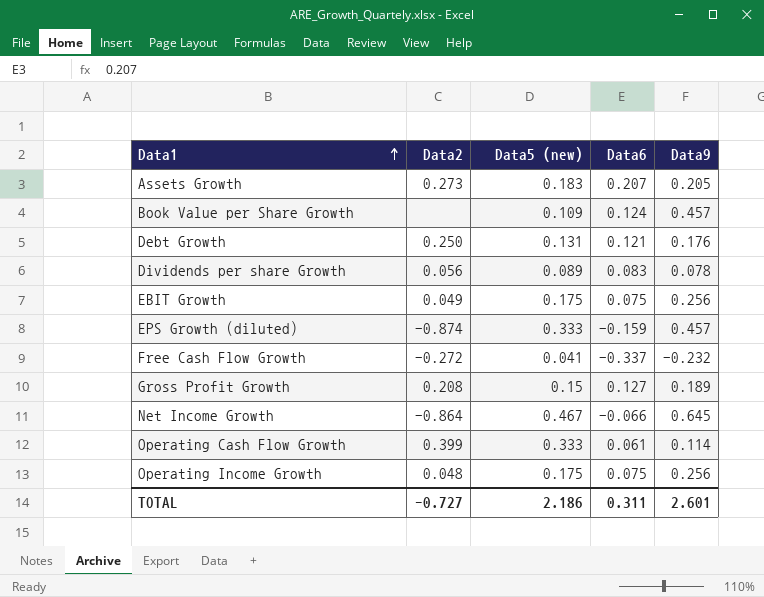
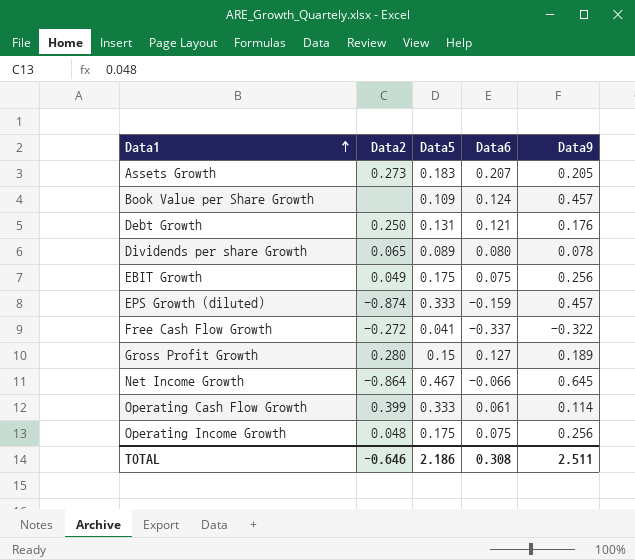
column name: Data5 (new) -> Data5
Dividends per share Growth | Data2: 0.056 -> 0.065
Dividends per share Growth | Data6: 0.083 -> 0.080
Free Cash Flow Growth | Data9: -0.232 -> -0.322
Gross Profit Growth | Data2: 0.208 -> 0.280
TOTAL | Data2: -0.727 -> -0.646
TOTAL | Data6: 0.311 -> 0.308
TOTAL | Data9: 2.601 -> 2.511

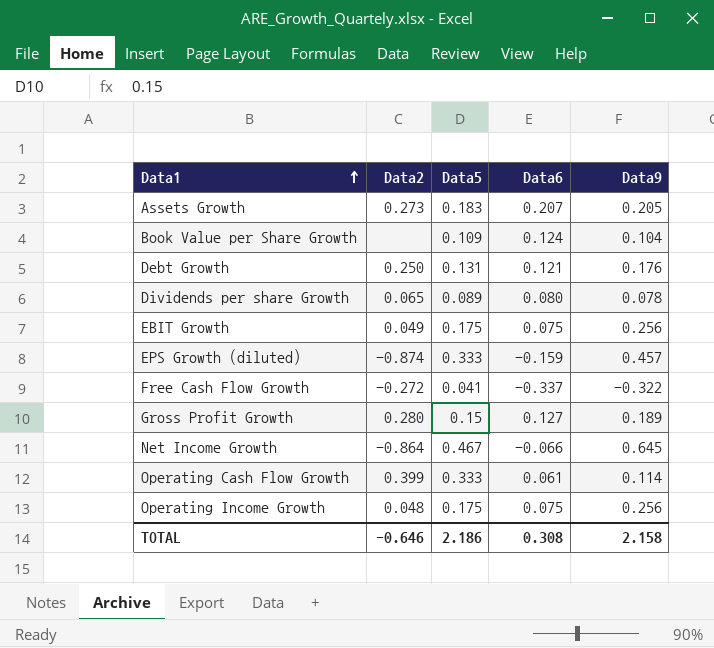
Book Value per Share Growth | Data9: 0.457 -> 0.104
TOTAL | Data9: 2.511 -> 2.158

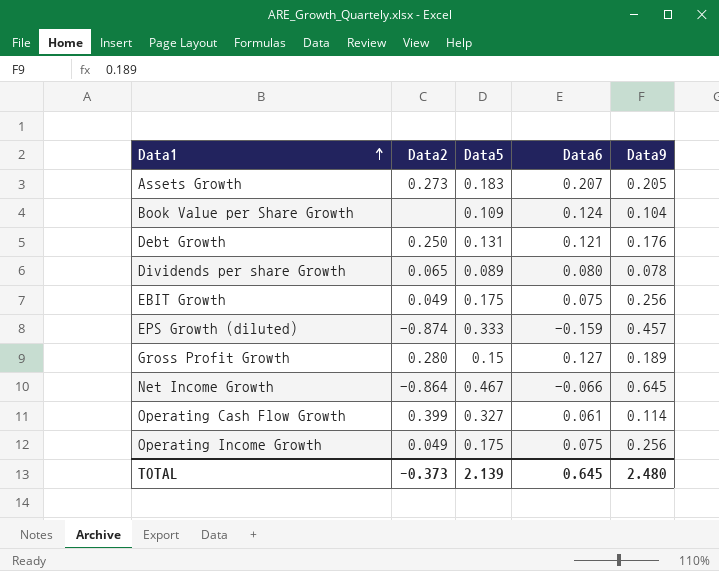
row Free Cash Flow Growth: -0.272 | 0.041 | -0.337 | -0.322 -> none
Operating Cash Flow Growth | Data5: 0.333 -> 0.327
Operating Income Growth | Data2: 0.048 -> 0.049
TOTAL | Data2: -0.646 -> -0.373
TOTAL | Data5: 2.186 -> 2.139
TOTAL | Data6: 0.308 -> 0.645
TOTAL | Data9: 2.158 -> 2.480

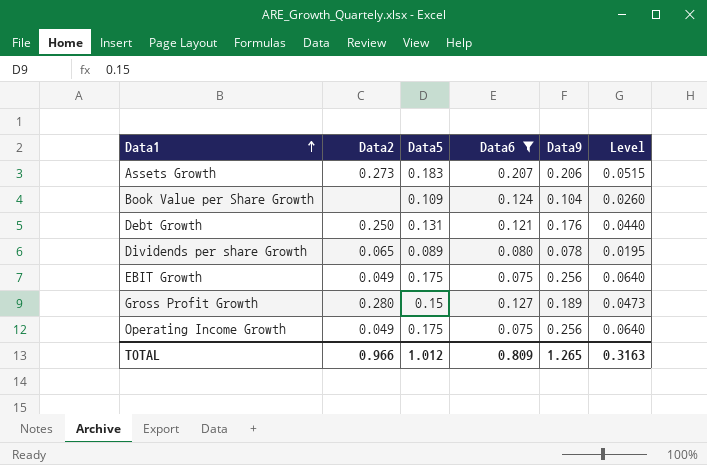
filter: none -> Data6 >= 0.075
column Level | formula: none -> [Data9] * 0.25
Assets Growth | Data9: 0.205 -> 0.206
TOTAL | Data2: -0.373 -> 0.966
TOTAL | Data5: 2.139 -> 1.012
TOTAL | Data6: 0.645 -> 0.809
TOTAL | Data9: 2.480 -> 1.265

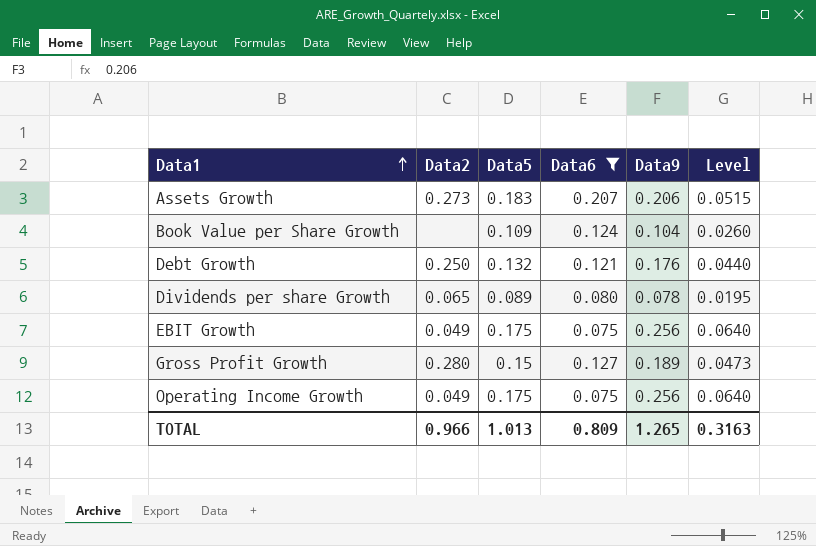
Debt Growth | Data5: 0.131 -> 0.132
TOTAL | Data5: 1.012 -> 1.013

